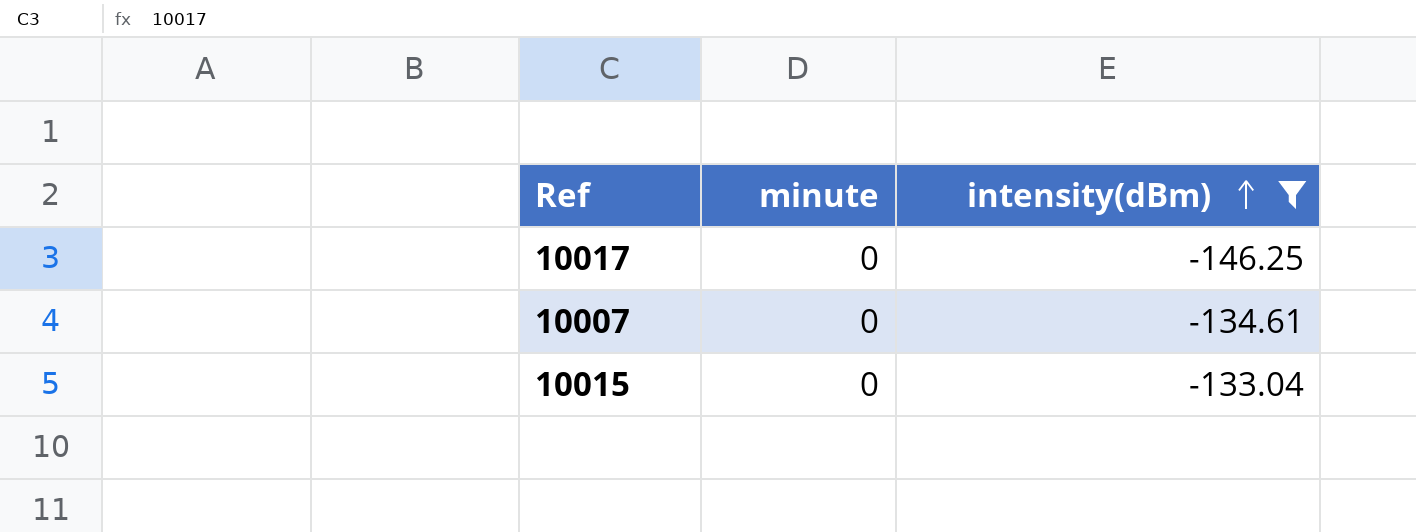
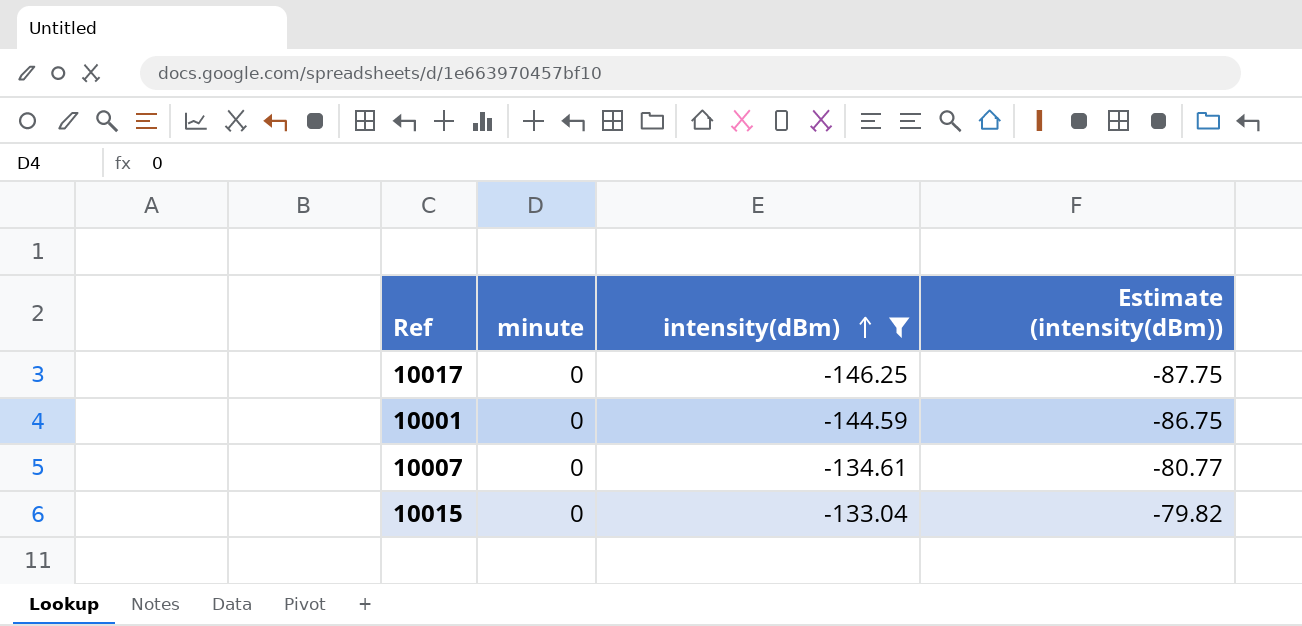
column Estimate (intensity(dBm)) | formula: none -> [intensity(dBm)] * 0.6
row 10001: none -> 0 | -144.59 | -86.75

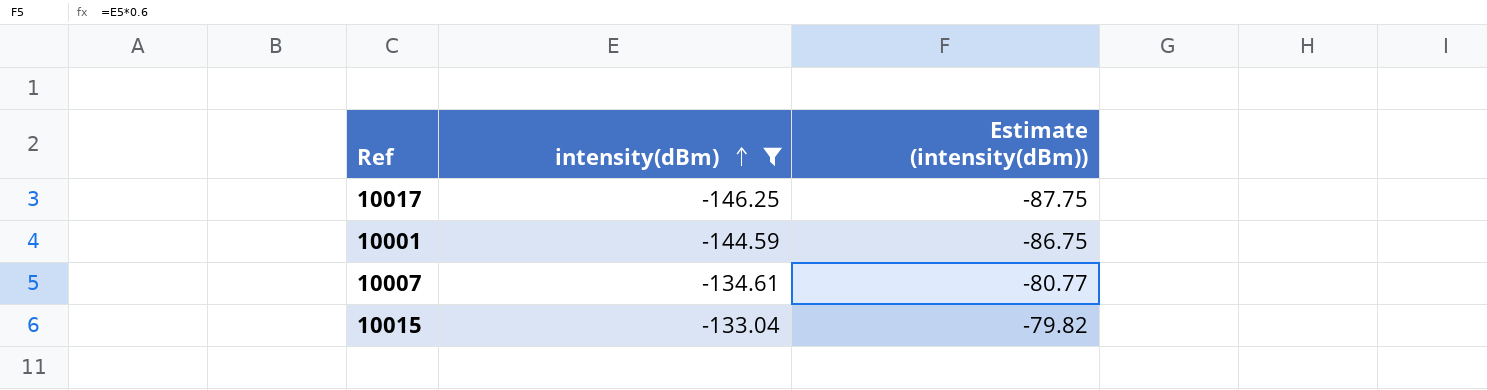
column minute | position: 2 -> none

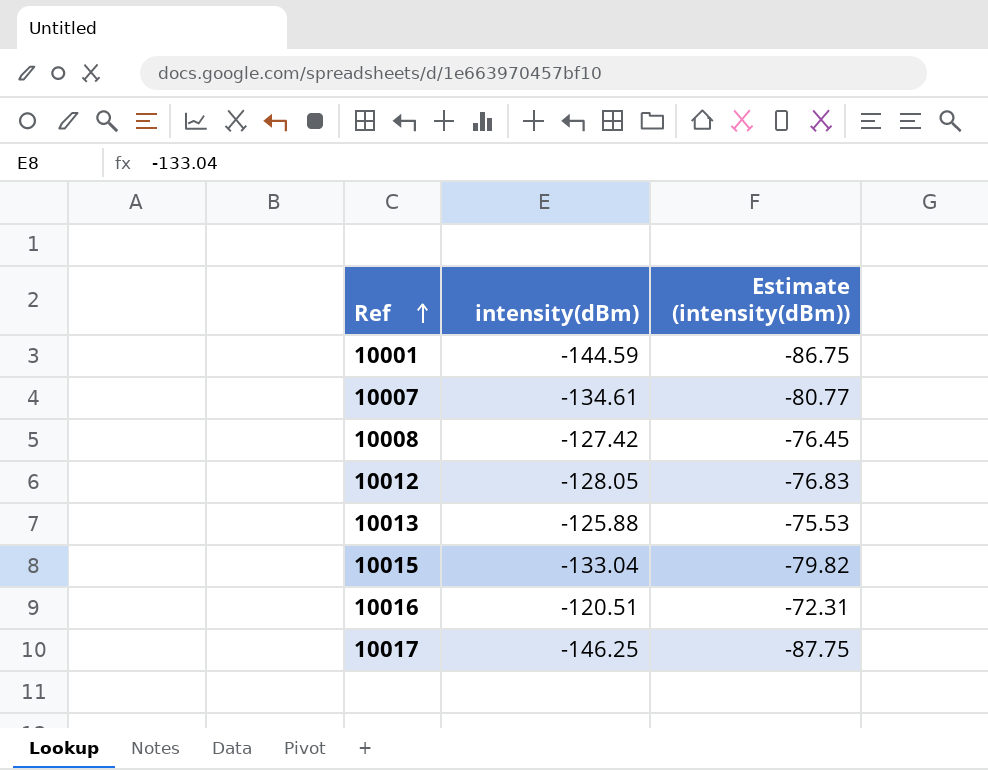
filter: intensity(dBm) <= -133.04 -> none
row order: intensity(dBm) ascending -> Ref ascending

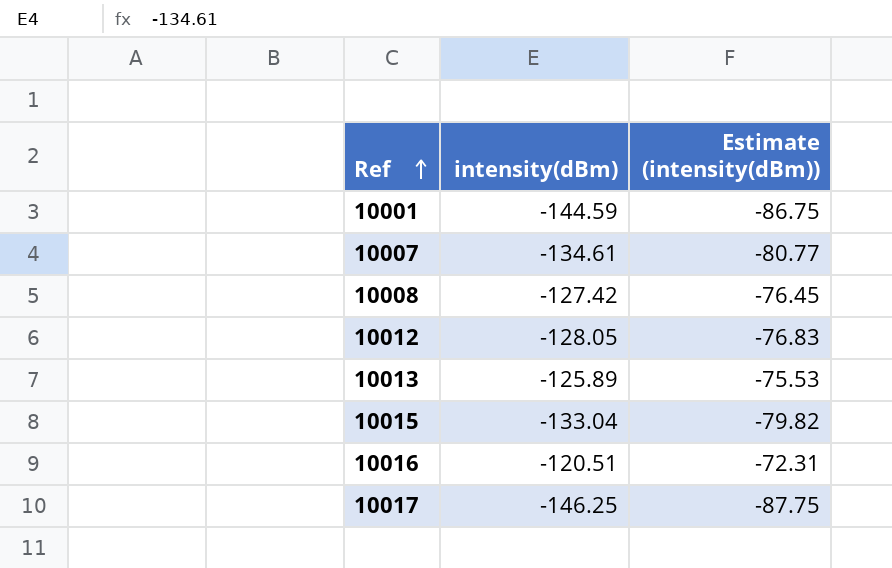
10013 | intensity(dBm): -125.88 -> -125.89

